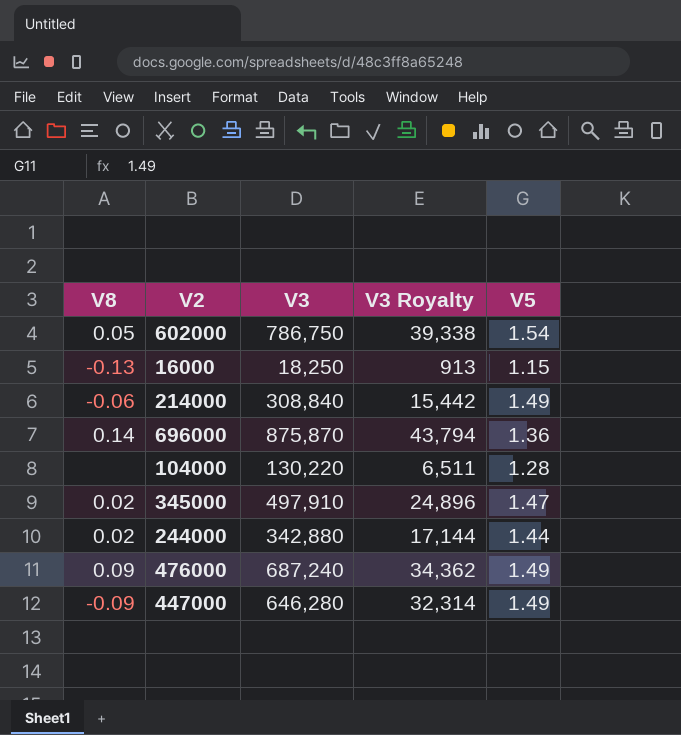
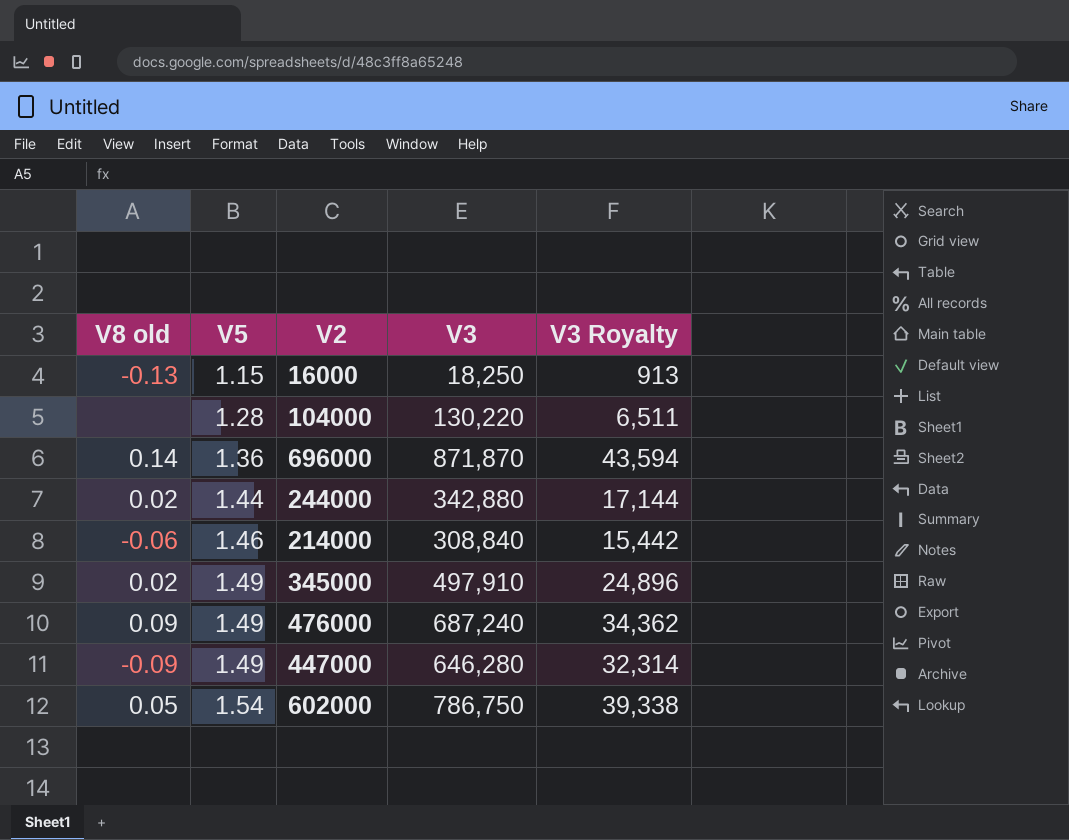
row order: none -> V5 ascending
column name: V8 -> V8 old
column V5 | position: 5 -> 2
696000 | V3: 875,870 -> 871,870
696000 | V3 Royalty: 43,794 -> 43,594
214000 | V5: 1.49 -> 1.46
345000 | V5: 1.47 -> 1.49

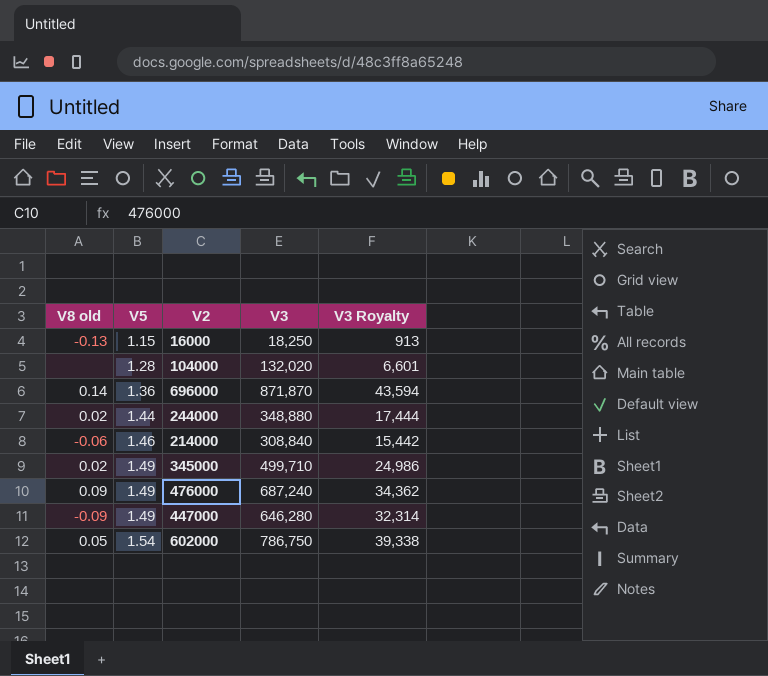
104000 | V3: 130,220 -> 132,020
104000 | V3 Royalty: 6,511 -> 6,601
244000 | V3: 342,880 -> 348,880
244000 | V3 Royalty: 17,144 -> 17,444
345000 | V3: 497,910 -> 499,710
345000 | V3 Royalty: 24,896 -> 24,986

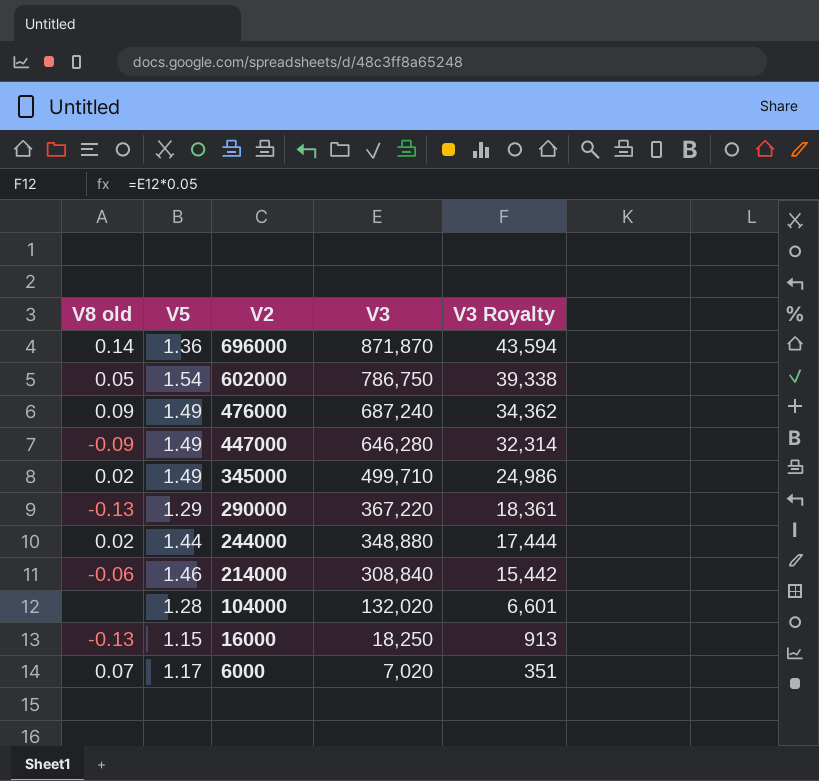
row order: V5 ascending -> V2 descending
row 290000: none -> -0.13 | 1.29 | 367,220 | 18,361
row 6000: none -> 0.07 | 1.17 | 7,020 | 351

